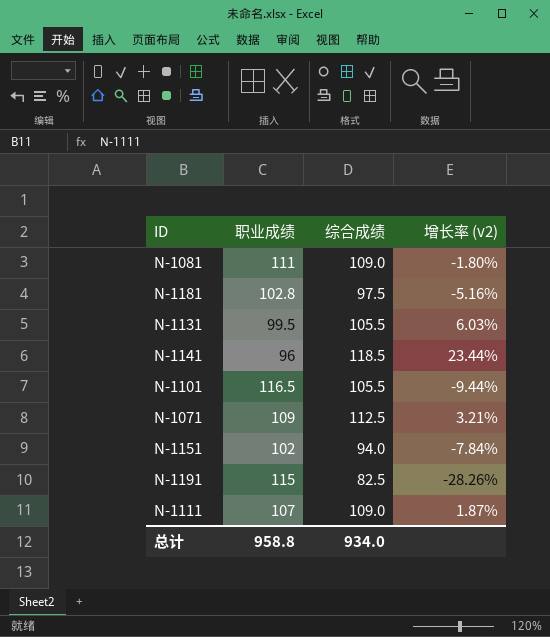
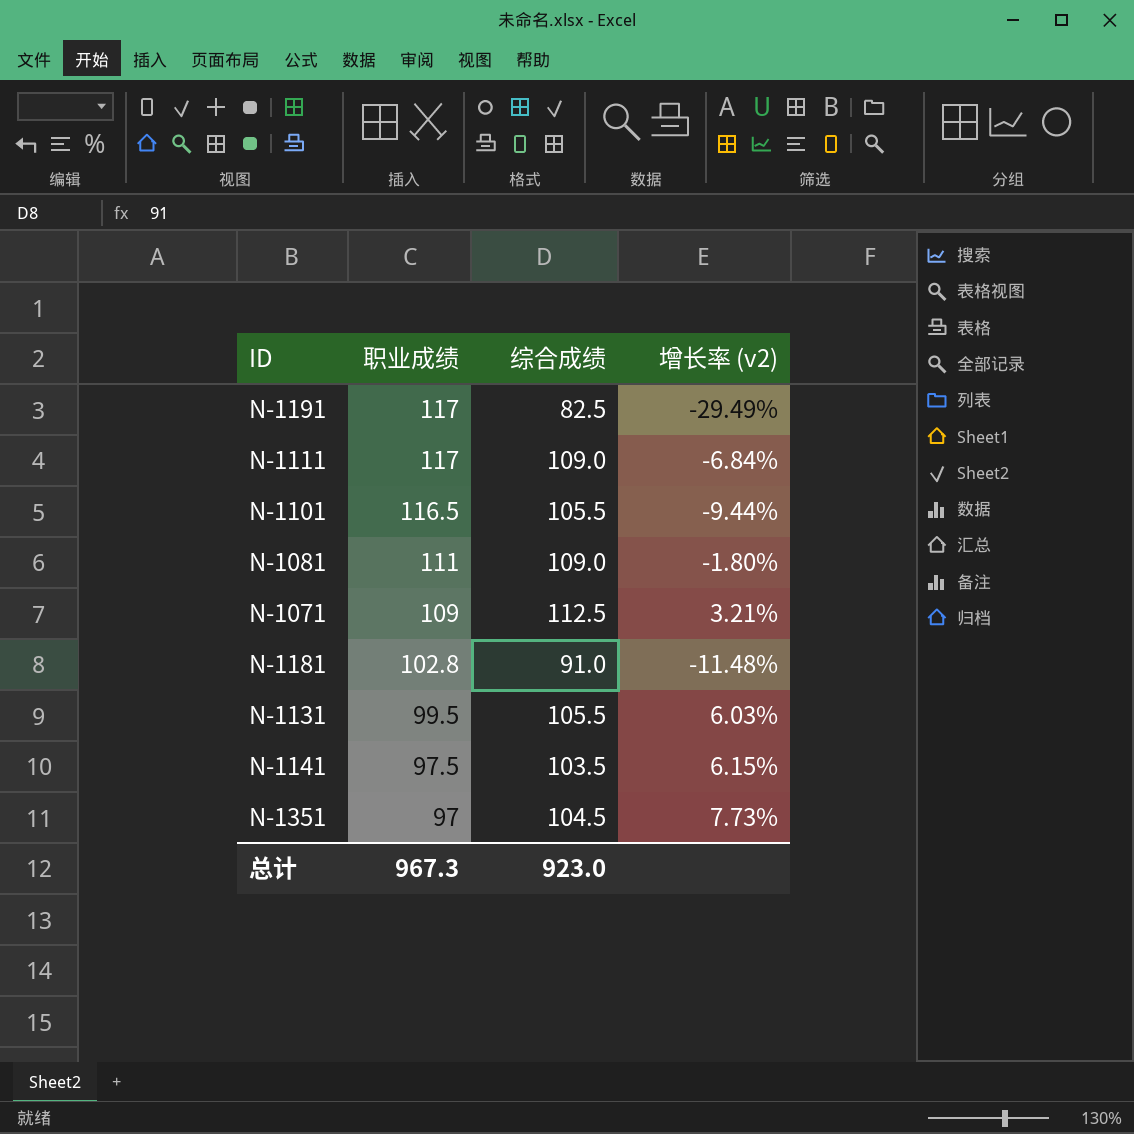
row order: none -> 职业成绩 descending
row N-1151: 102 | 94.0 | -7.84% -> none
N-1191 | 职业成绩: 115 -> 117
N-1191 | 增长率 (v2): -28.26% -> -29.49%
N-1111 | 职业成绩: 107 -> 117
N-1111 | 增长率 (v2): 1.87% -> -6.84%
N-1181 | 综合成绩: 97.5 -> 91.0
N-1181 | 增长率 (v2): -5.16% -> -11.48%
N-1141 | 职业成绩: 96 -> 97.5
N-1141 | 综合成绩: 118.5 -> 103.5
N-1141 | 增长率 (v2): 23.44% -> 6.15%
row N-1351: none -> 97 | 104.5 | 7.73%
总计 | 职业成绩: 958.8 -> 967.3
总计 | 综合成绩: 934.0 -> 923.0

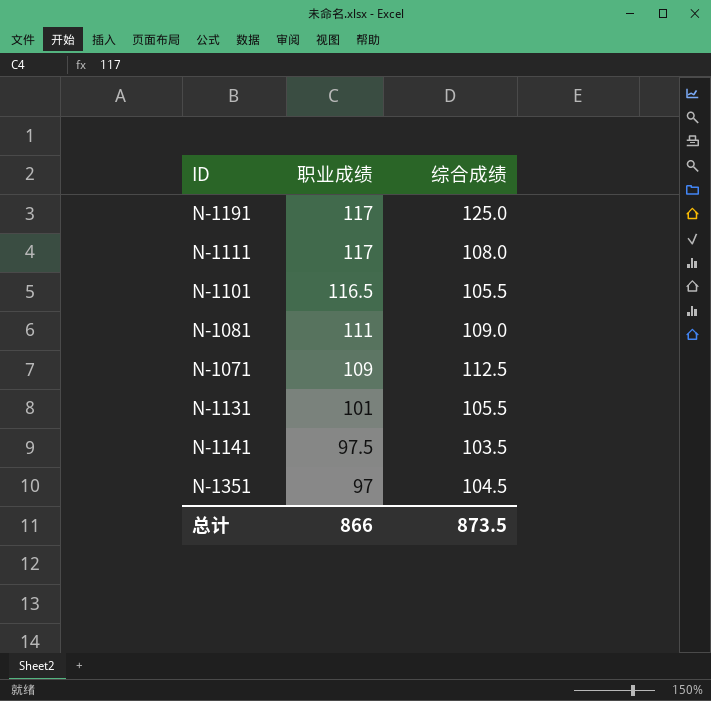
column 增长率 (v2) | formula: ([综合成绩] - [职业成绩]) / [职业成绩] -> none
row N-1181: 102.8 | 91.0 | -11.48% -> none
N-1191 | 综合成绩: 82.5 -> 125.0
N-1111 | 综合成绩: 109.0 -> 108.0
N-1131 | 职业成绩: 99.5 -> 101
总计 | 职业成绩: 967.3 -> 866
总计 | 综合成绩: 923.0 -> 873.5

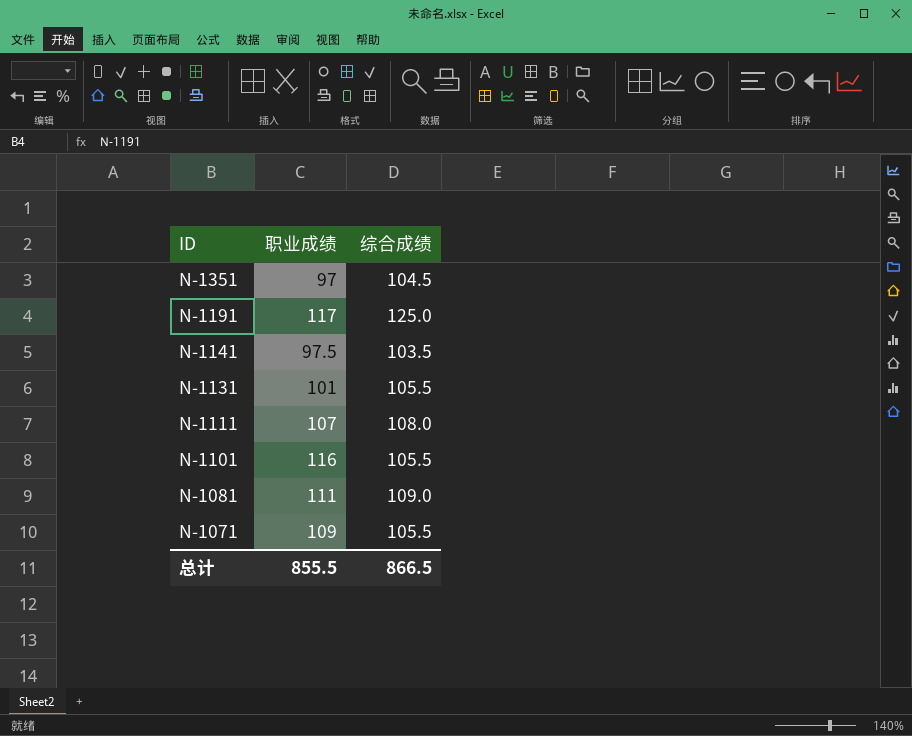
row order: 职业成绩 descending -> ID descending
N-1111 | 职业成绩: 117 -> 107
N-1101 | 职业成绩: 116.5 -> 116
N-1071 | 综合成绩: 112.5 -> 105.5
总计 | 职业成绩: 866 -> 855.5
总计 | 综合成绩: 873.5 -> 866.5

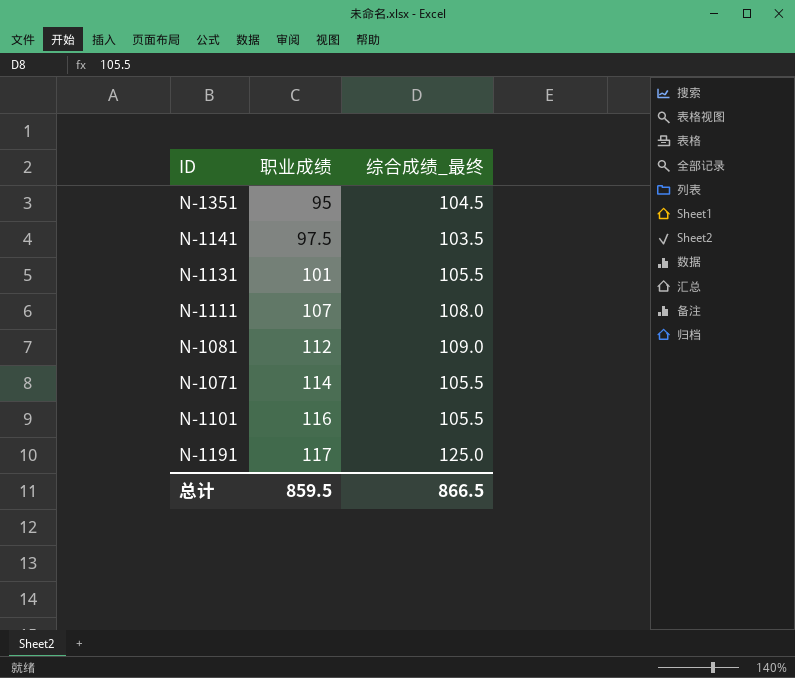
row order: ID descending -> 职业成绩 ascending
column name: 综合成绩 -> 综合成绩_最终
N-1351 | 职业成绩: 97 -> 95
N-1081 | 职业成绩: 111 -> 112
N-1071 | 职业成绩: 109 -> 114
总计 | 职业成绩: 855.5 -> 859.5

